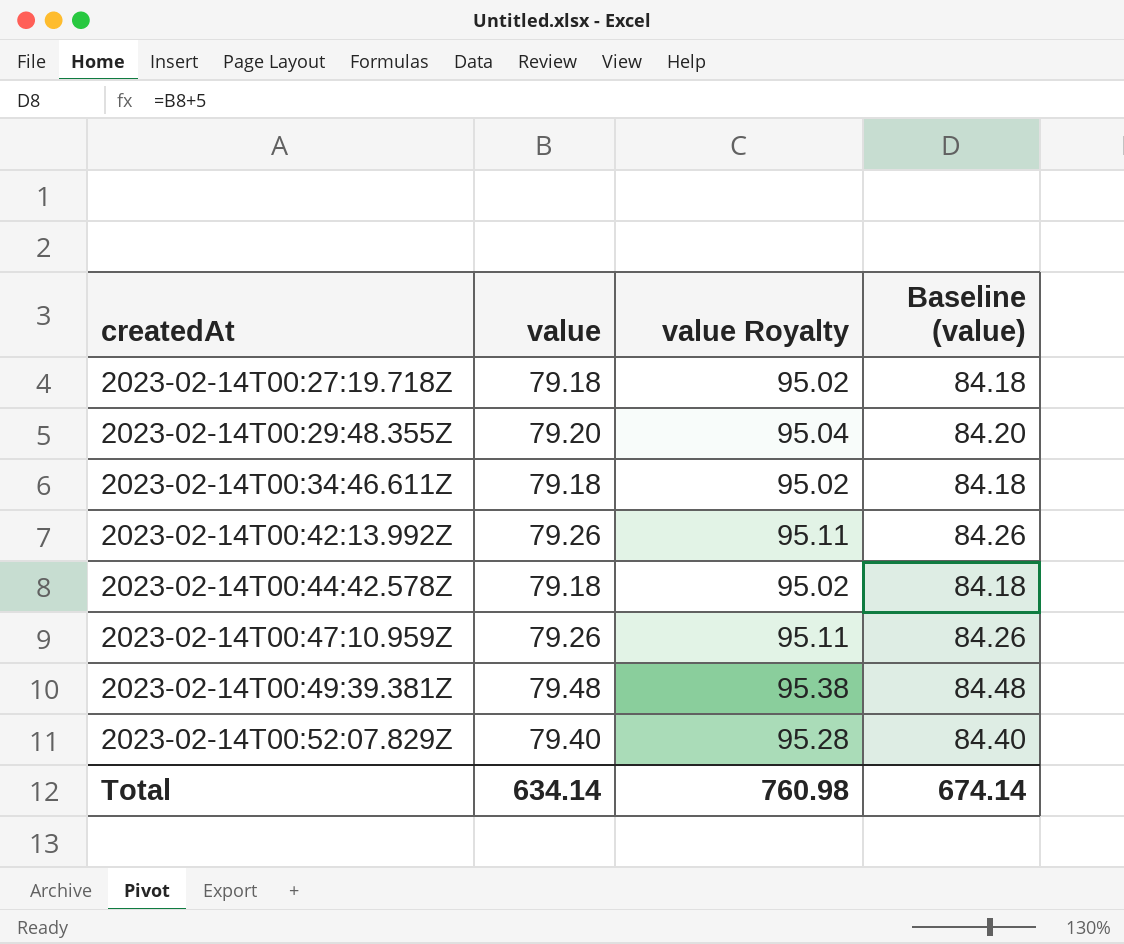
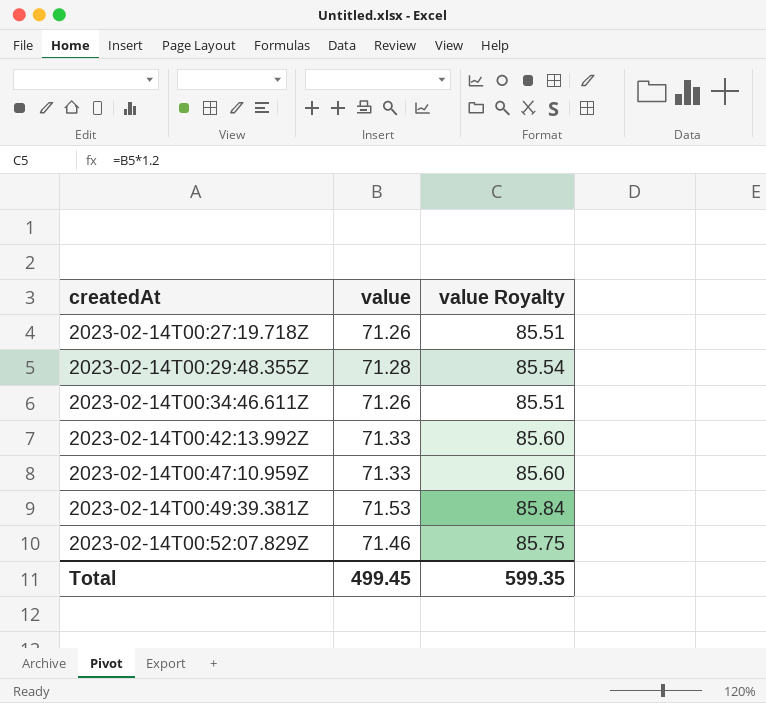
column Baseline (value) | formula: [value] + 5 -> none
row 2023-02-14T00:44:42.578Z: 79.18 | 95.02 | 84.18 -> none
2023-02-14T00:27:19.718Z | value: 79.18 -> 71.26
2023-02-14T00:27:19.718Z | value Royalty: 95.02 -> 85.51
2023-02-14T00:29:48.355Z | value: 79.20 -> 71.28
2023-02-14T00:29:48.355Z | value Royalty: 95.04 -> 85.54
2023-02-14T00:34:46.611Z | value: 79.18 -> 71.26
2023-02-14T00:34:46.611Z | value Royalty: 95.02 -> 85.51
2023-02-14T00:42:13.992Z | value: 79.26 -> 71.33
2023-02-14T00:42:13.992Z | value Royalty: 95.11 -> 85.60
2023-02-14T00:47:10.959Z | value: 79.26 -> 71.33
2023-02-14T00:47:10.959Z | value Royalty: 95.11 -> 85.60
2023-02-14T00:49:39.381Z | value: 79.48 -> 71.53
2023-02-14T00:49:39.381Z | value Royalty: 95.38 -> 85.84
2023-02-14T00:52:07.829Z | value: 79.40 -> 71.46
2023-02-14T00:52:07.829Z | value Royalty: 95.28 -> 85.75
Total | value: 634.14 -> 499.45
Total | value Royalty: 760.98 -> 599.35

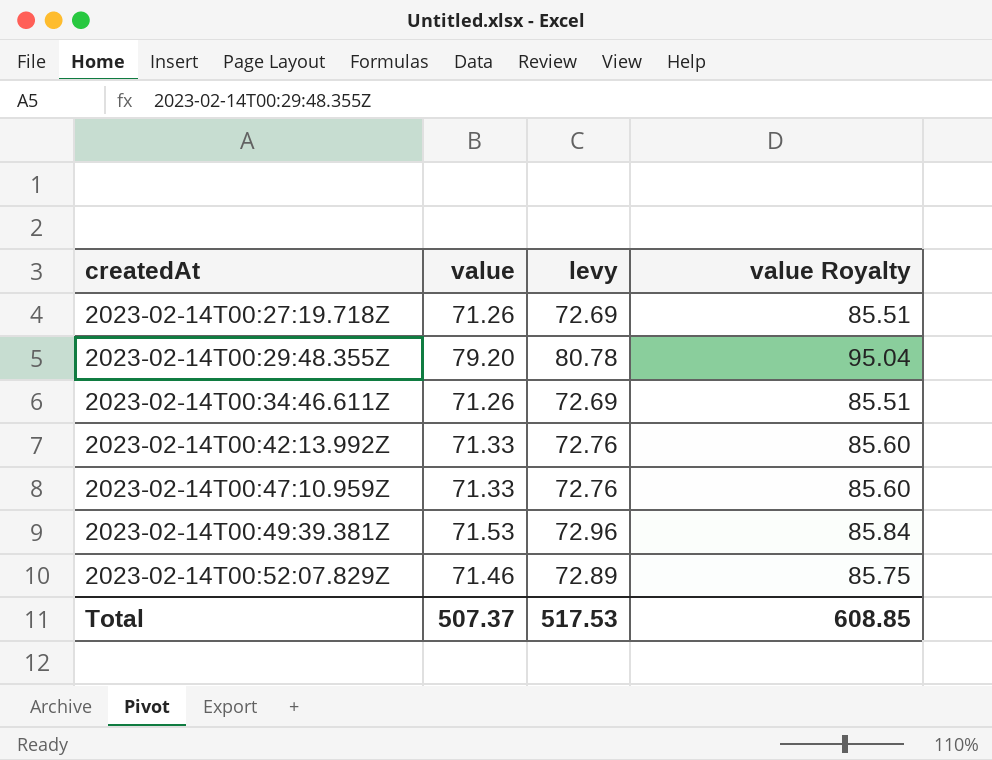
column levy | formula: none -> [value] * 1.02
2023-02-14T00:29:48.355Z | value: 71.28 -> 79.20
2023-02-14T00:29:48.355Z | value Royalty: 85.54 -> 95.04
Total | value: 499.45 -> 507.37
Total | value Royalty: 599.35 -> 608.85

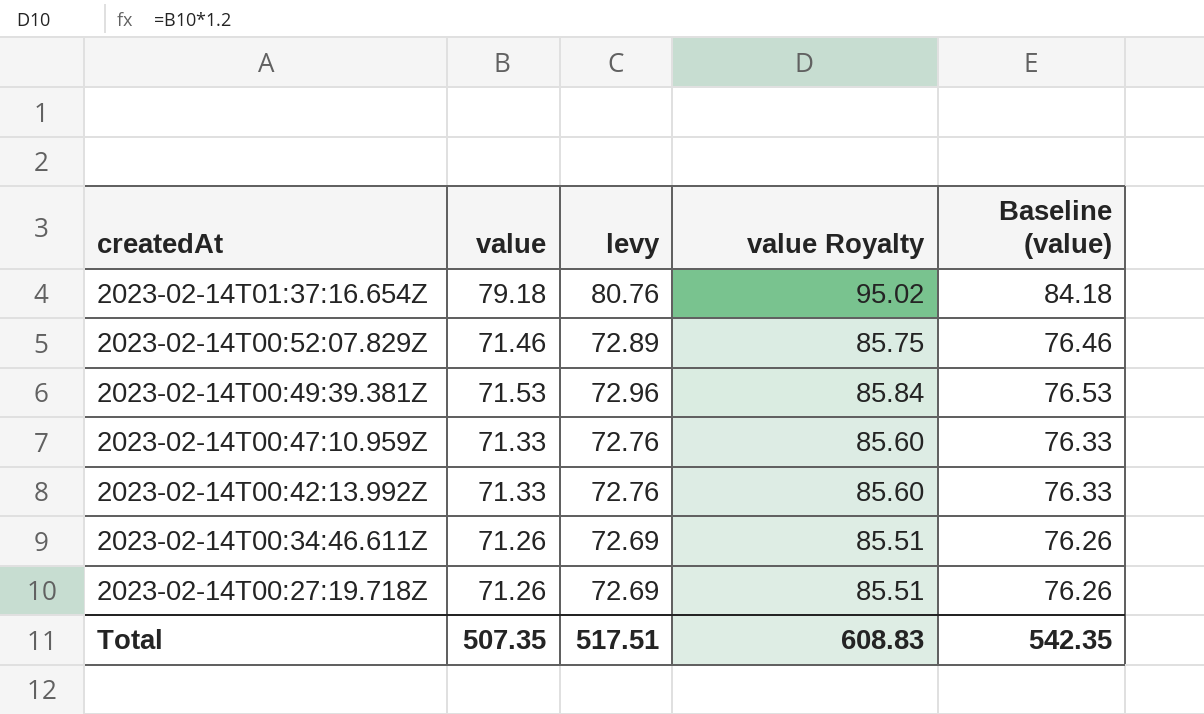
row order: createdAt ascending -> createdAt descending
column Baseline (value) | formula: none -> [value] + 5
row 2023-02-14T00:29:48.355Z: 79.20 | 80.78 | 95.04 -> none
row 2023-02-14T01:37:16.654Z: none -> 79.18 | 80.76 | 95.02 | 84.18
Total | value: 507.37 -> 507.35
Total | levy: 517.53 -> 517.51
Total | value Royalty: 608.85 -> 608.83

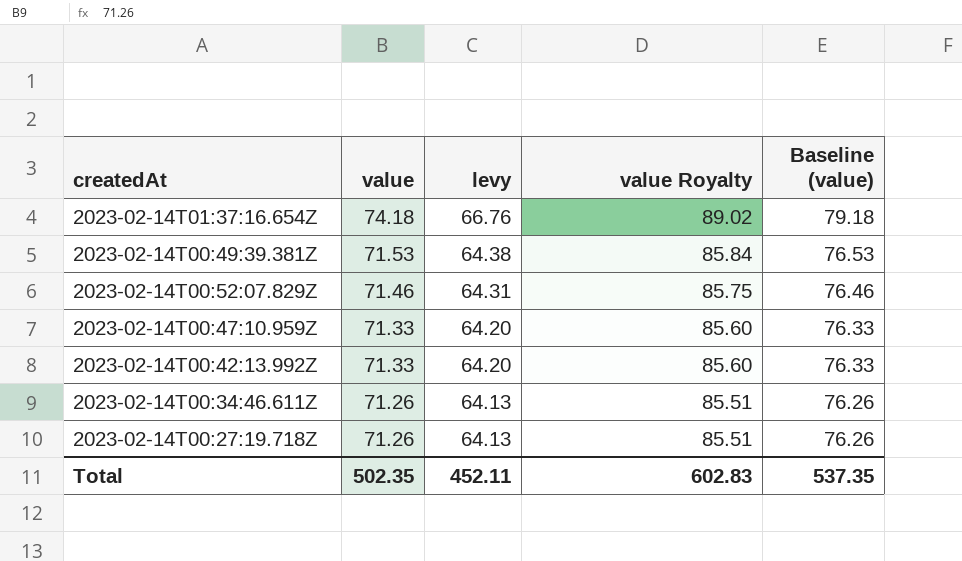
row order: createdAt descending -> value descending
column levy | formula: [value] * 1.02 -> [value] * 0.9
2023-02-14T01:37:16.654Z | value: 79.18 -> 74.18
2023-02-14T01:37:16.654Z | value Royalty: 95.02 -> 89.02
2023-02-14T01:37:16.654Z | Baseline (value): 84.18 -> 79.18
Total | value: 507.35 -> 502.35
Total | levy: 517.51 -> 452.11
Total | value Royalty: 608.83 -> 602.83
Total | Baseline (value): 542.35 -> 537.35

